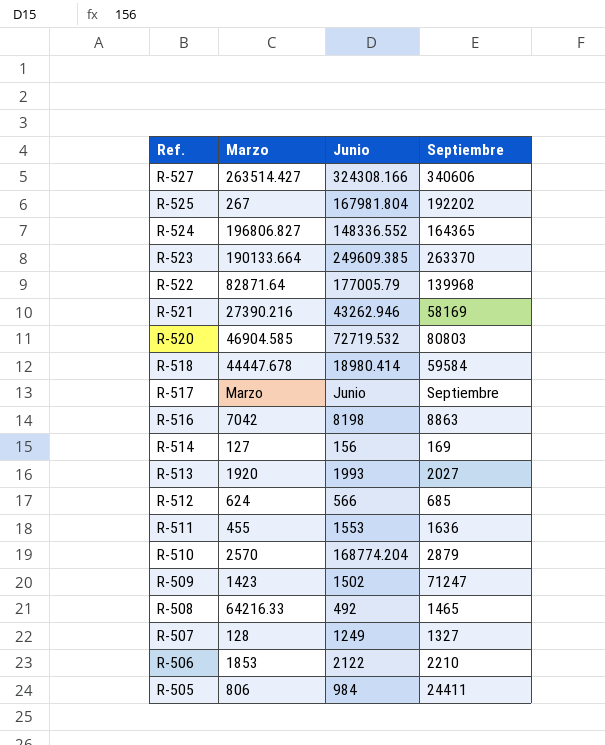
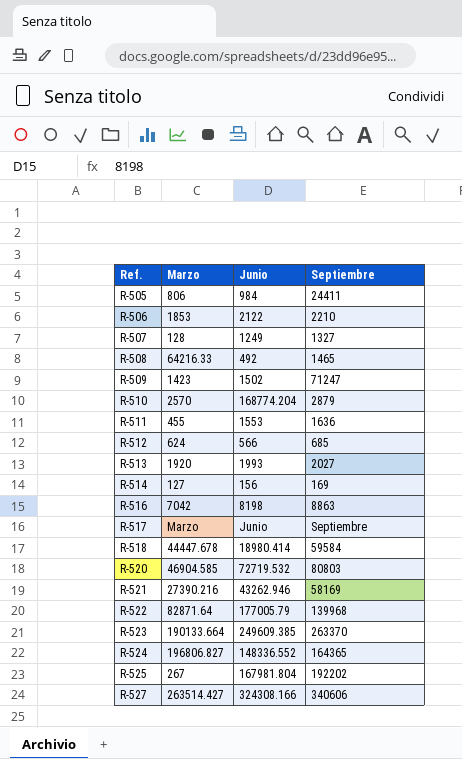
row order: Ref. descending -> Ref. ascending

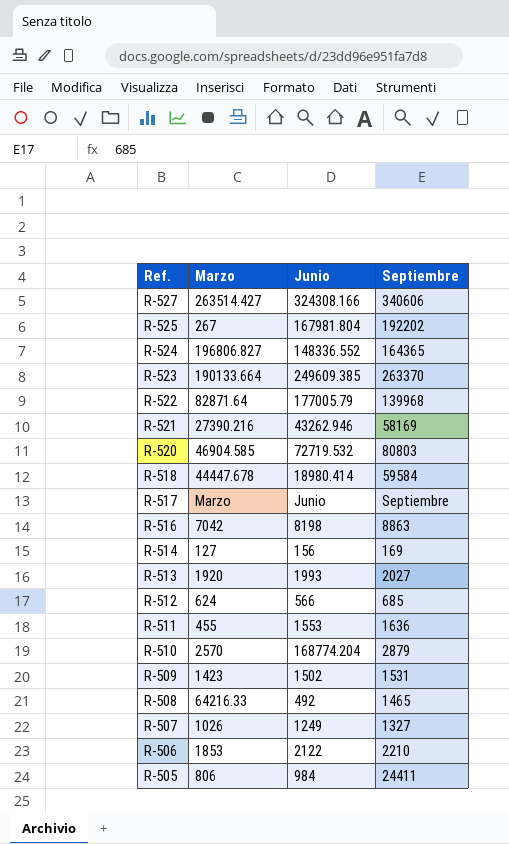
row order: Ref. ascending -> Ref. descending
R-509 | Septiembre: 71247 -> 1531
R-507 | Marzo: 128 -> 1026

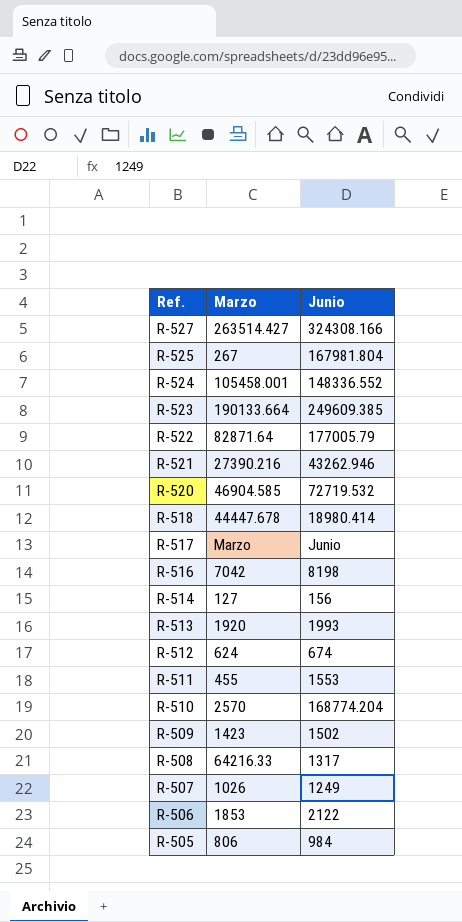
column Septiembre | position: 4 -> none
R-524 | Marzo: 196806.827 -> 105458.001
R-512 | Junio: 566 -> 674
R-508 | Junio: 492 -> 1317

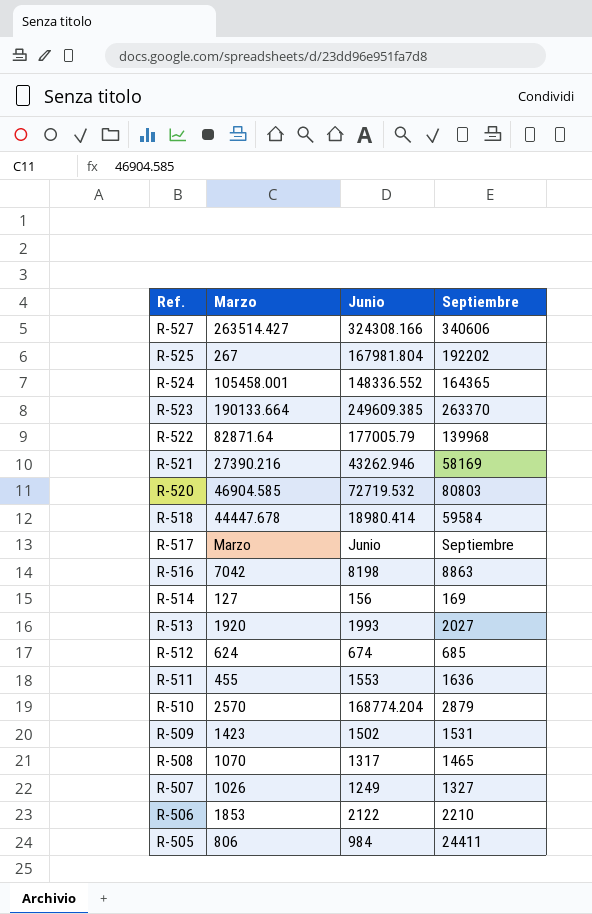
column Septiembre | position: none -> 4
R-508 | Marzo: 64216.33 -> 1070

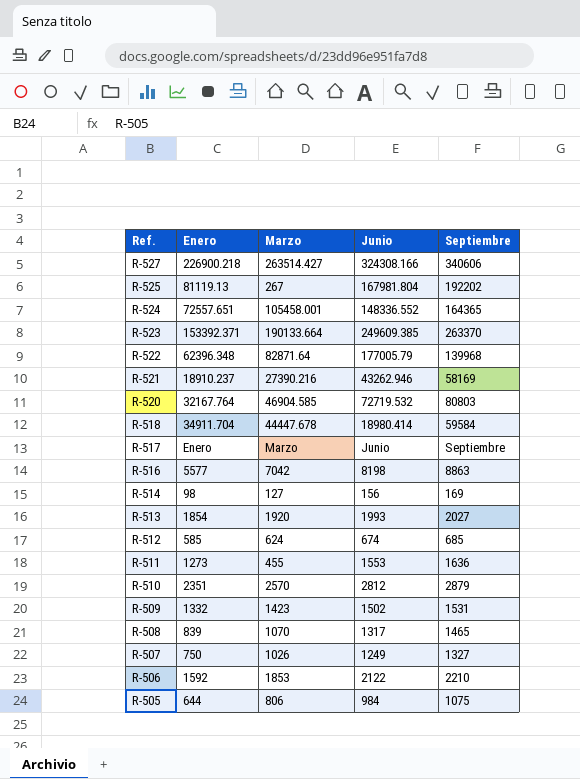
column Enero | position: none -> 2
R-510 | Junio: 168774.204 -> 2812
R-505 | Septiembre: 24411 -> 1075

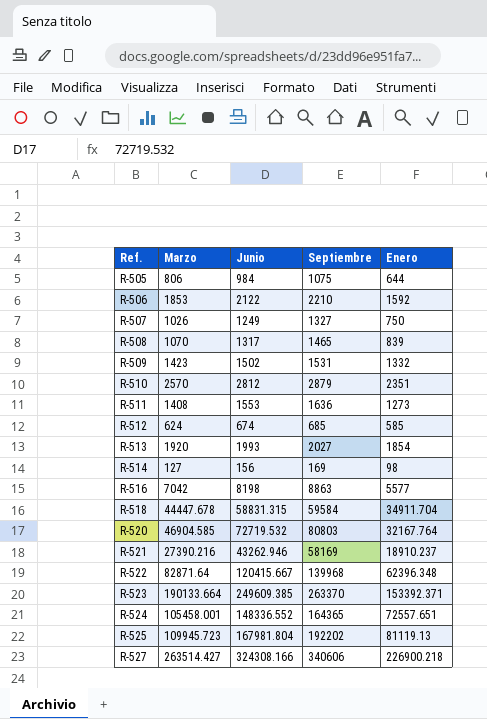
row order: Ref. descending -> Ref. ascending
column Enero | position: 2 -> 5
row R-517: Enero | Marzo | Junio | Septiembre -> none
R-511 | Marzo: 455 -> 1408
R-518 | Junio: 18980.414 -> 58831.315
R-522 | Junio: 177005.79 -> 120415.667
R-525 | Marzo: 267 -> 109945.723

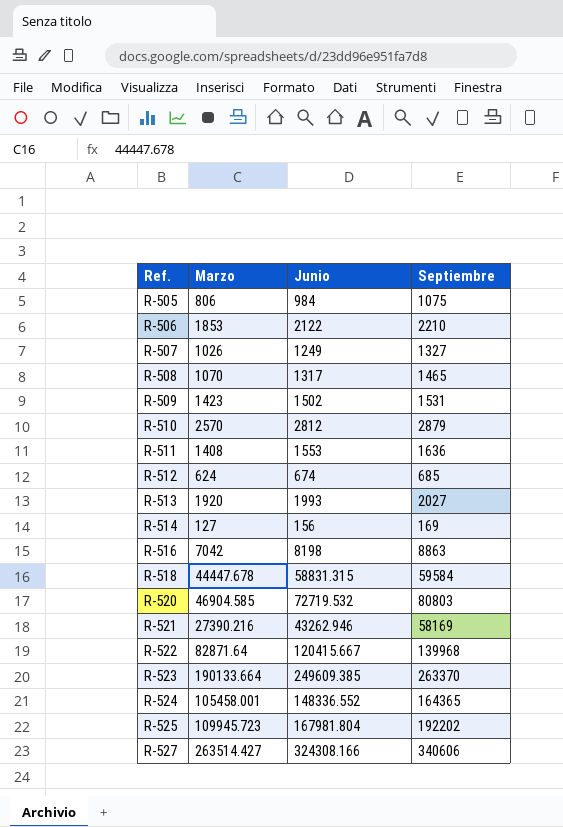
column Enero | position: 5 -> none

